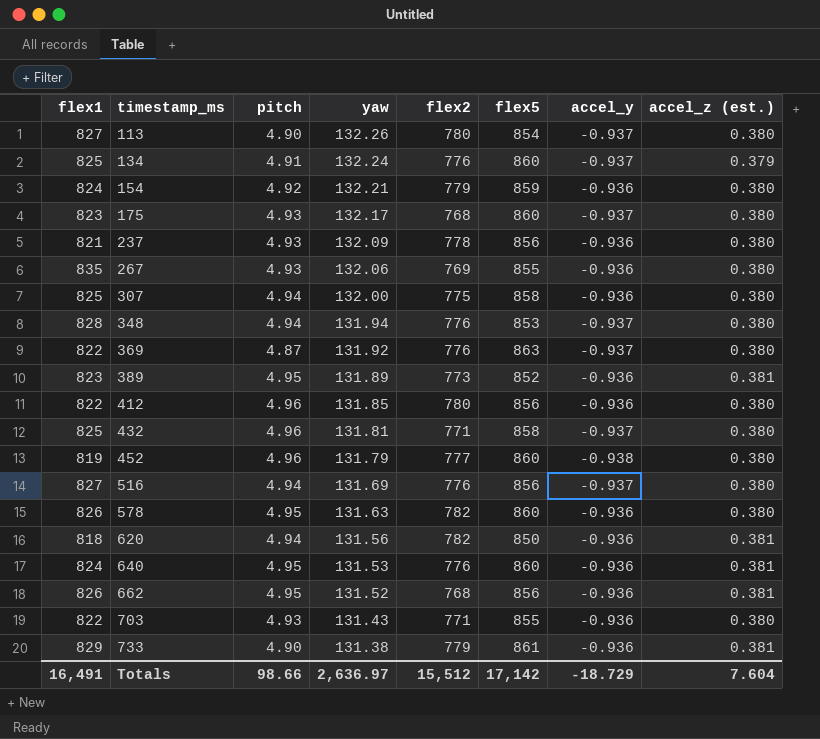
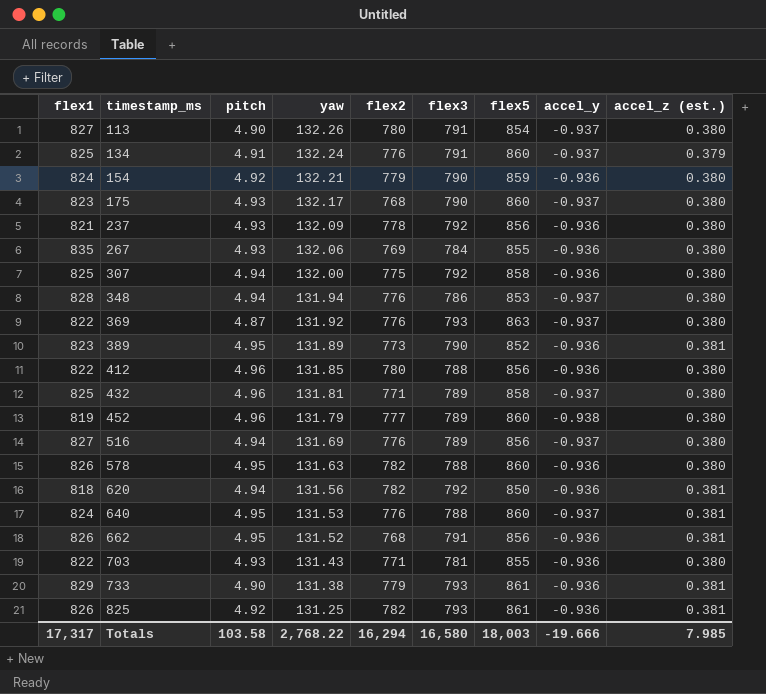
column flex3 | position: none -> 6
640 | accel_y: -0.936 -> -0.937
row 825: none -> 826 | 4.92 | 131.25 | 782 | 793 | 861 | -0.936 | 0.381
Totals | flex1: 16,491 -> 17,317
Totals | pitch: 98.66 -> 103.58
Totals | yaw: 2,636.97 -> 2,768.22
Totals | flex2: 15,512 -> 16,294
Totals | flex5: 17,142 -> 18,003
Totals | accel_y: -18.729 -> -19.666
Totals | accel_z (est.): 7.604 -> 7.985

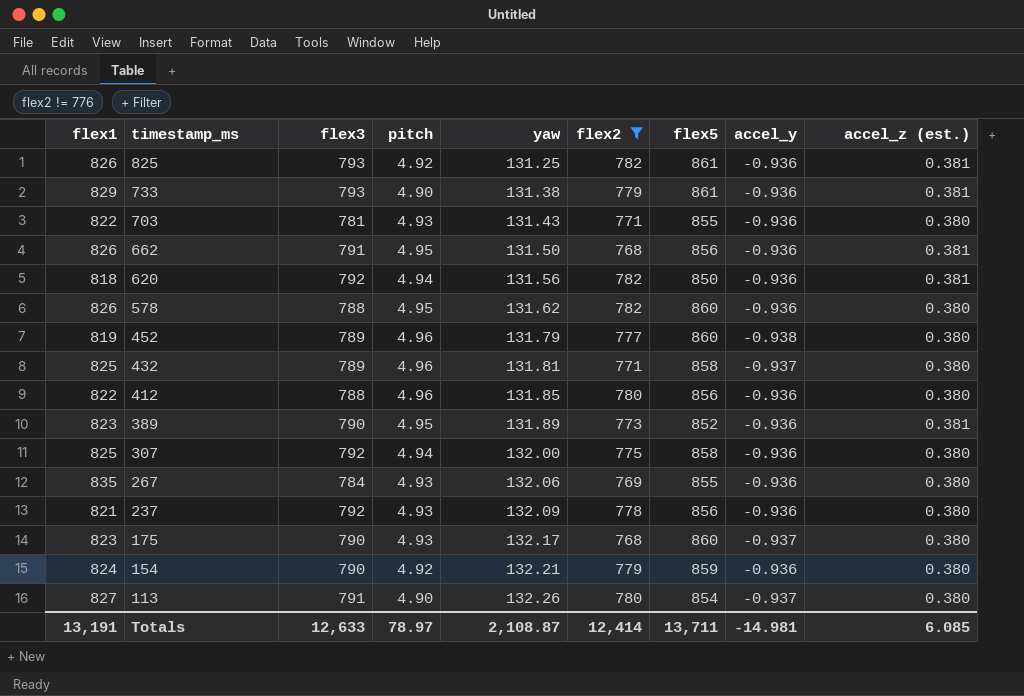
filter: none -> flex2 != 776
row order: timestamp_ms ascending -> timestamp_ms descending
column flex3 | position: 6 -> 3
662 | yaw: 131.52 -> 131.50
578 | yaw: 131.63 -> 131.62
Totals | flex1: 17,317 -> 13,191
Totals | flex3: 16,580 -> 12,633
Totals | pitch: 103.58 -> 78.97
Totals | yaw: 2,768.22 -> 2,108.87
Totals | flex2: 16,294 -> 12,414
Totals | flex5: 18,003 -> 13,711
Totals | accel_y: -19.666 -> -14.981
Totals | accel_z (est.): 7.985 -> 6.085

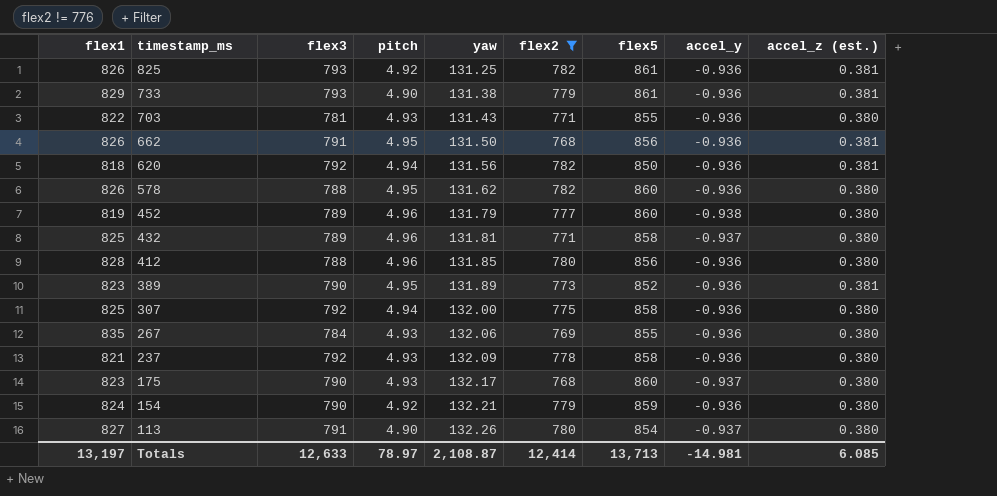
412 | flex1: 822 -> 828
237 | flex5: 856 -> 858
Totals | flex1: 13,191 -> 13,197
Totals | flex5: 13,711 -> 13,713

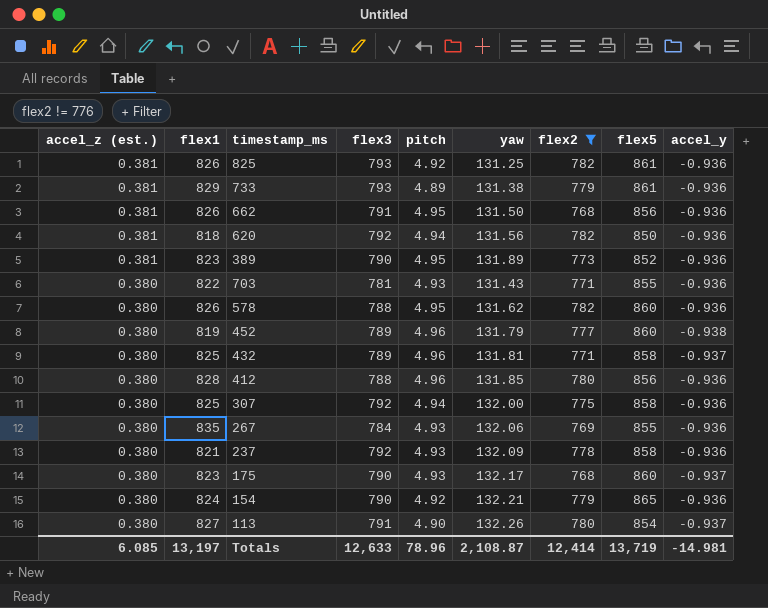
row order: timestamp_ms descending -> accel_z (est.) descending
column accel_z (est.) | position: 9 -> 1
733 | pitch: 4.90 -> 4.89
154 | flex5: 859 -> 865
Totals | pitch: 78.97 -> 78.96
Totals | flex5: 13,713 -> 13,719

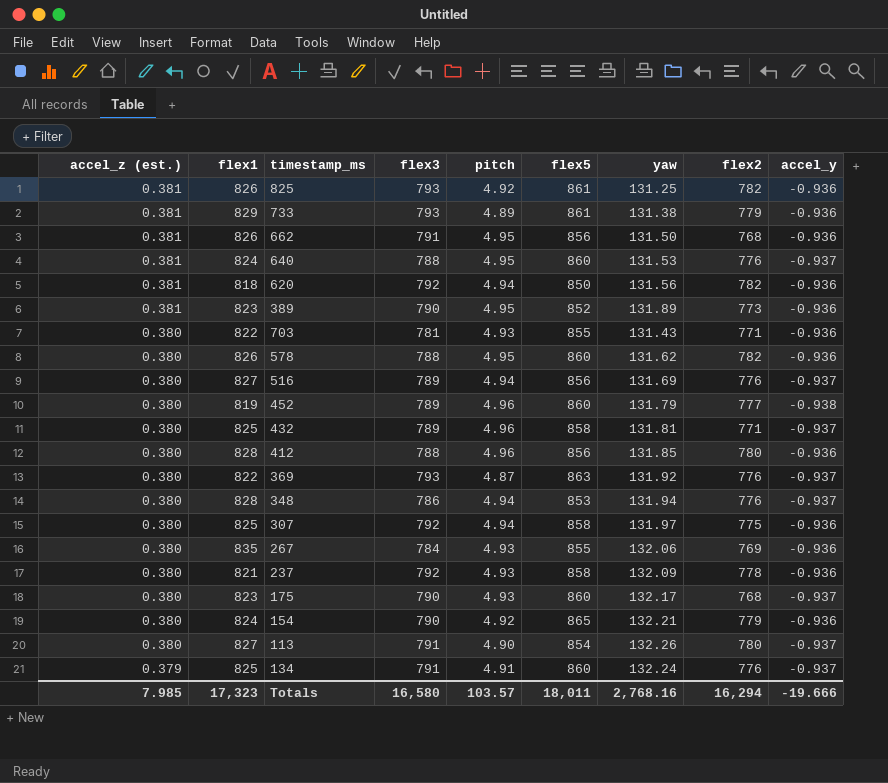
filter: flex2 != 776 -> none
column flex5 | position: 8 -> 6
307 | yaw: 132.00 -> 131.97
Totals | accel_z (est.): 6.085 -> 7.985
Totals | flex1: 13,197 -> 17,323
Totals | flex3: 12,633 -> 16,580
Totals | pitch: 78.96 -> 103.57
Totals | flex5: 13,719 -> 18,011
Totals | yaw: 2,108.87 -> 2,768.16
Totals | flex2: 12,414 -> 16,294
Totals | accel_y: -14.981 -> -19.666

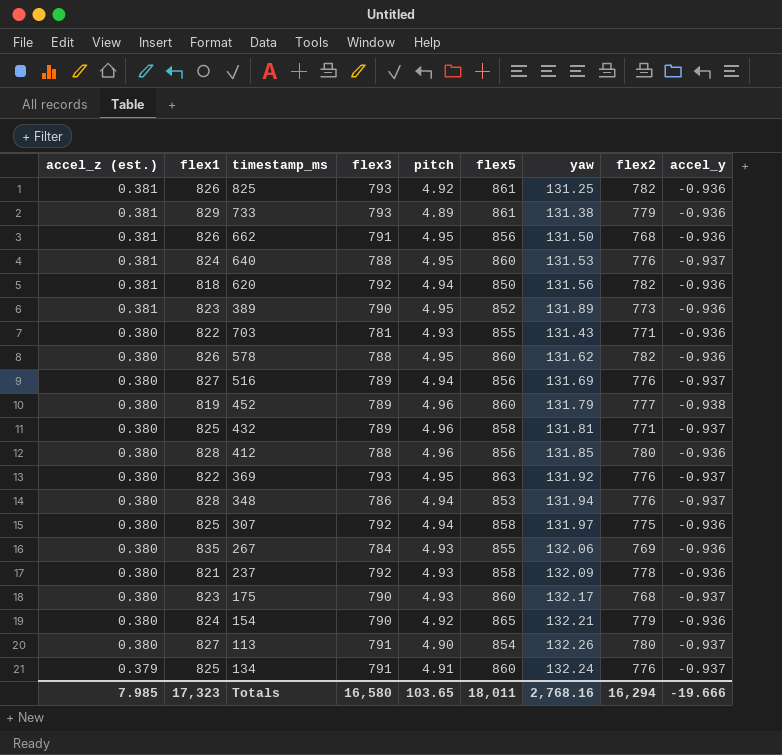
369 | pitch: 4.87 -> 4.95
Totals | pitch: 103.57 -> 103.65

